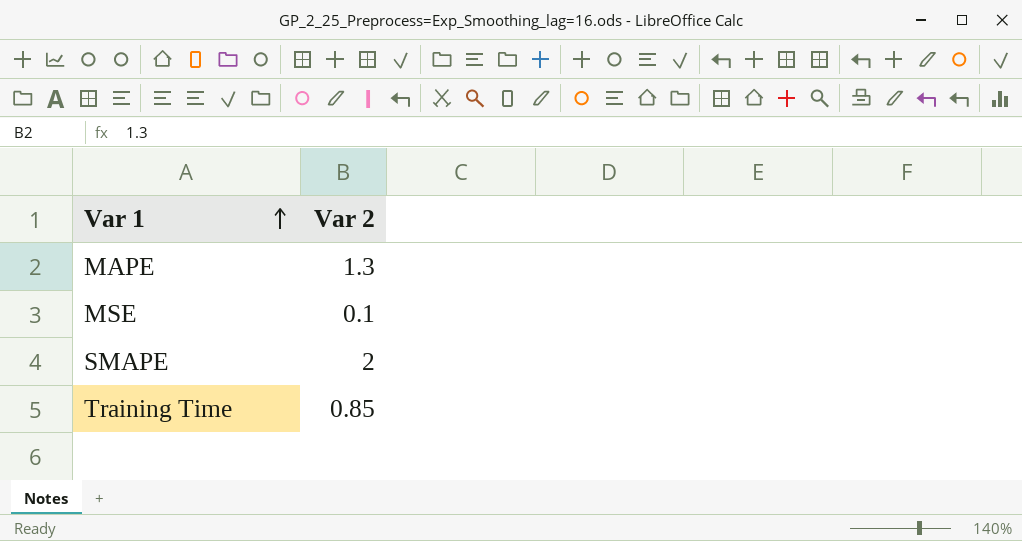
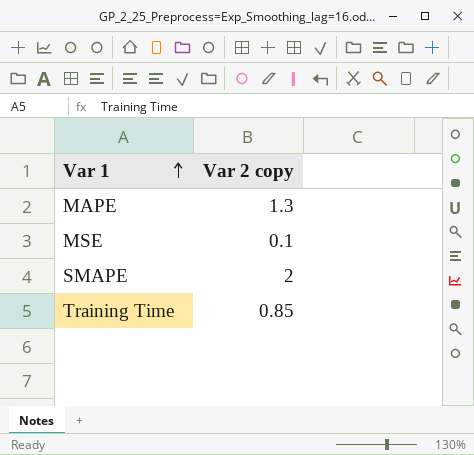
column name: Var 2 -> Var 2 copy

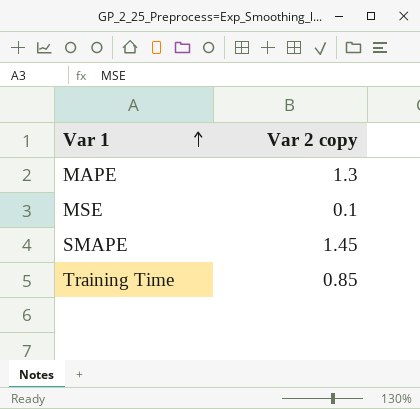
SMAPE | Var 2 copy: 2 -> 1.45

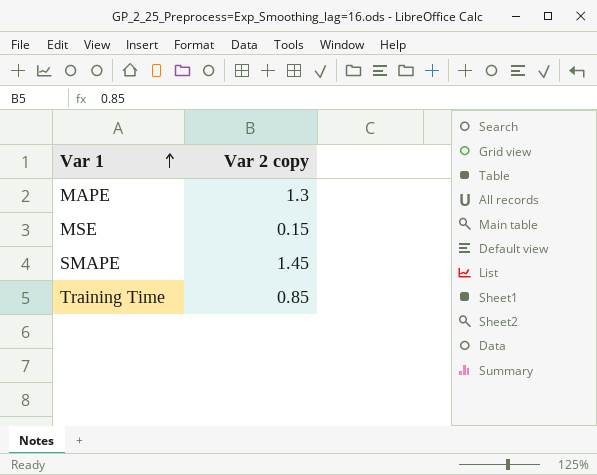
MSE | Var 2 copy: 0.1 -> 0.15

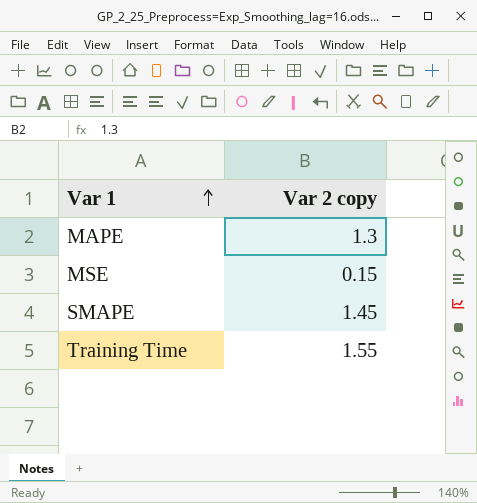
Training Time | Var 2 copy: 0.85 -> 1.55

